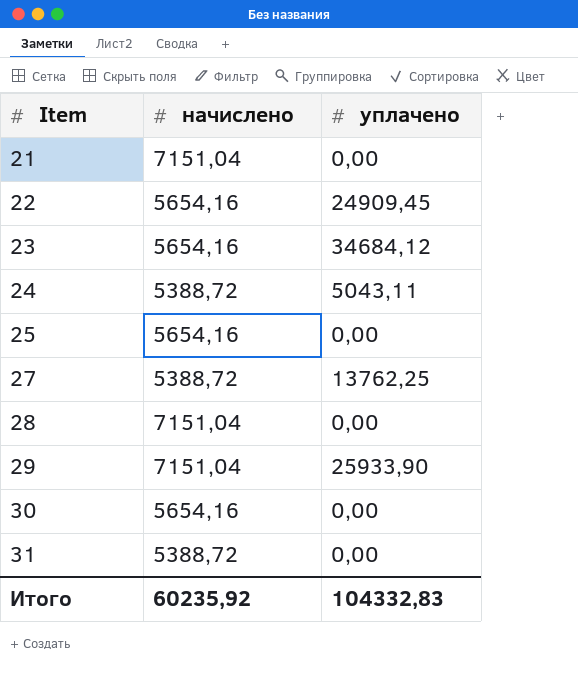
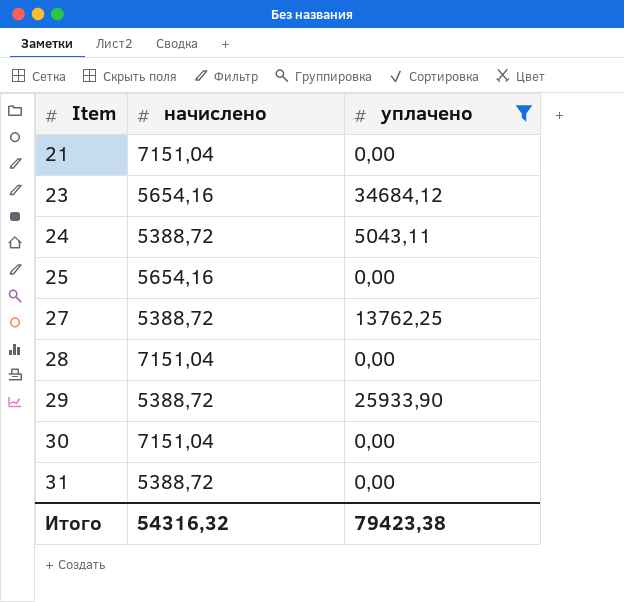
filter: none -> уплачено != 24909,45
29 | начислено: 7151,04 -> 5388,72
30 | начислено: 5654,16 -> 7151,04
Итого | начислено: 60235,92 -> 54316,32
Итого | уплачено: 104332,83 -> 79423,38

